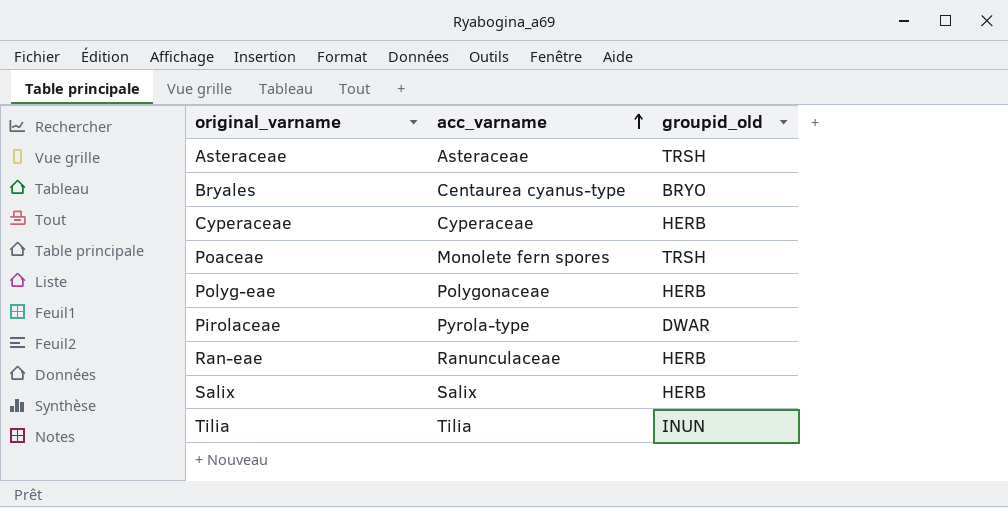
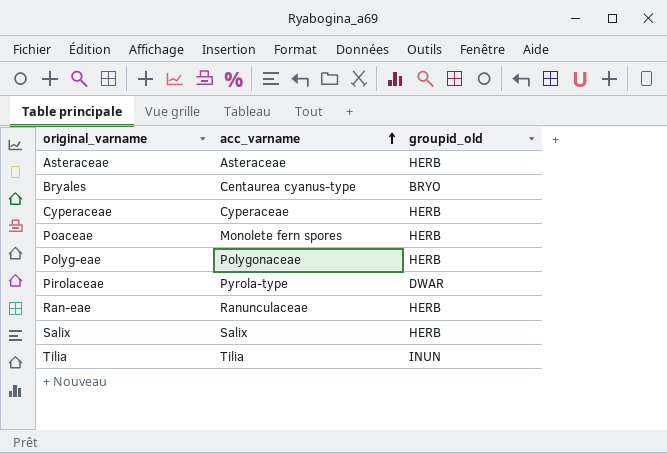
Asteraceae | groupid_old: TRSH -> HERB
Poaceae | groupid_old: TRSH -> HERB

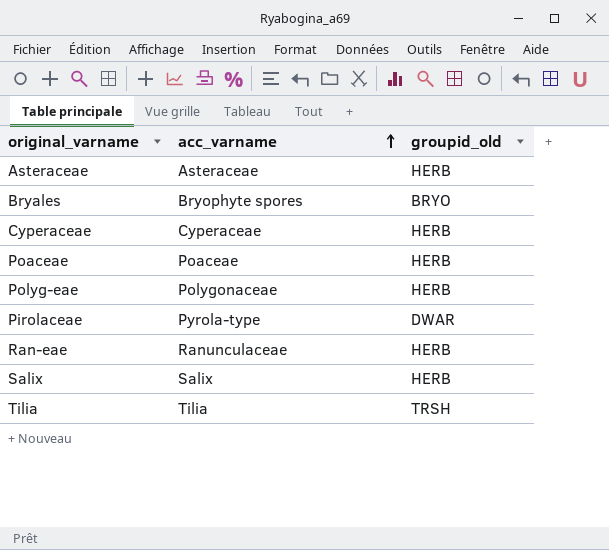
Bryales | acc_varname: Centaurea cyanus-type -> Bryophyte spores
Poaceae | acc_varname: Monolete fern spores -> Poaceae
Tilia | groupid_old: INUN -> TRSH

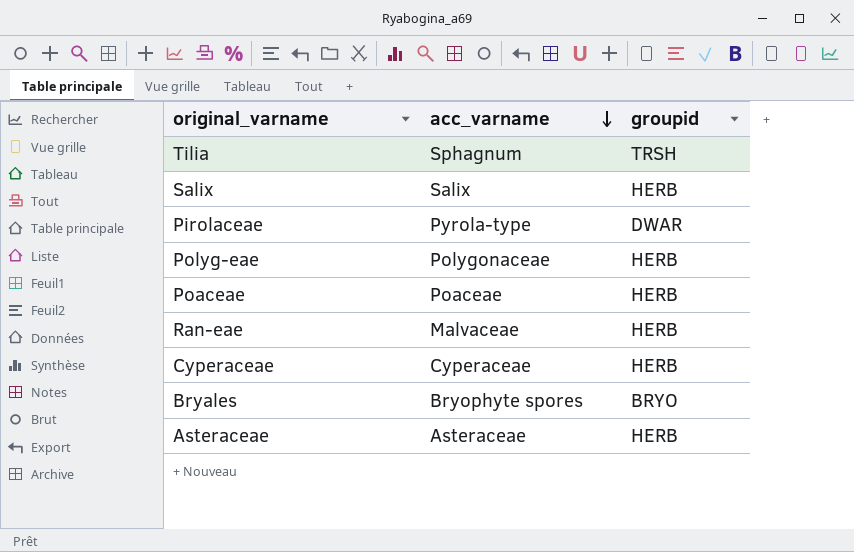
row order: acc_varname ascending -> acc_varname descending
column name: groupid_old -> groupid
Tilia | acc_varname: Tilia -> Sphagnum
Ran-eae | acc_varname: Ranunculaceae -> Malvaceae

